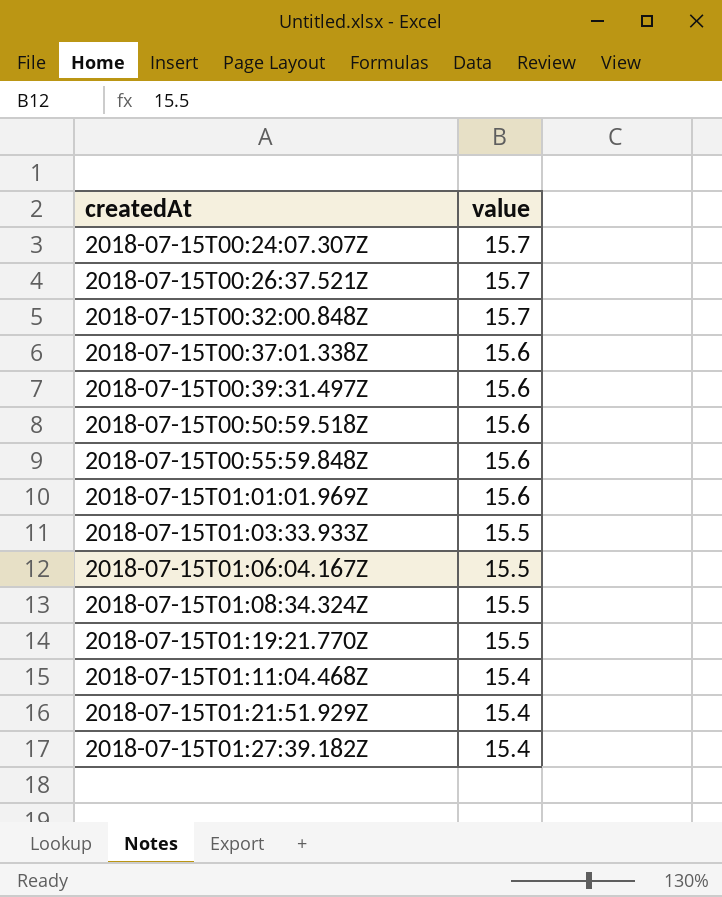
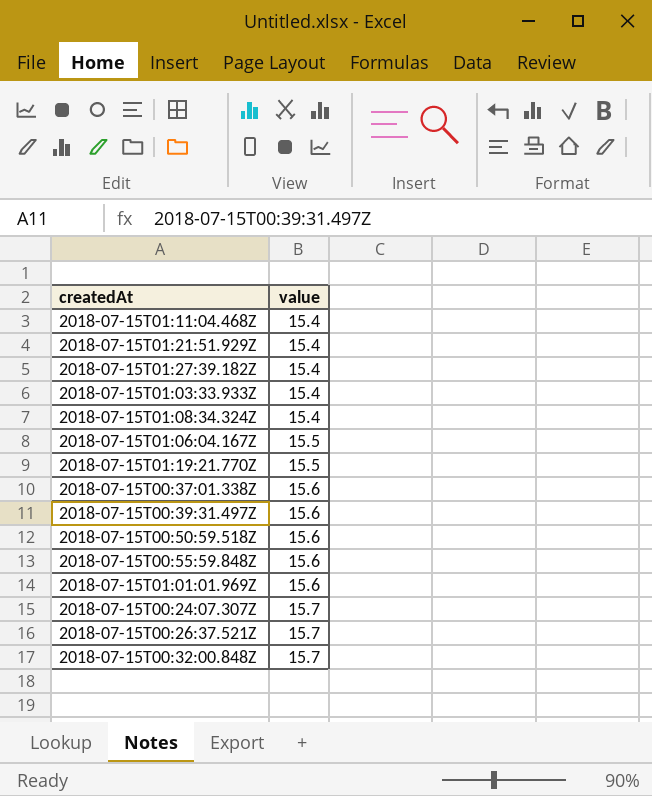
row order: value descending -> value ascending
2018-07-15T01:03:33.933Z | value: 15.5 -> 15.4
2018-07-15T01:08:34.324Z | value: 15.5 -> 15.4

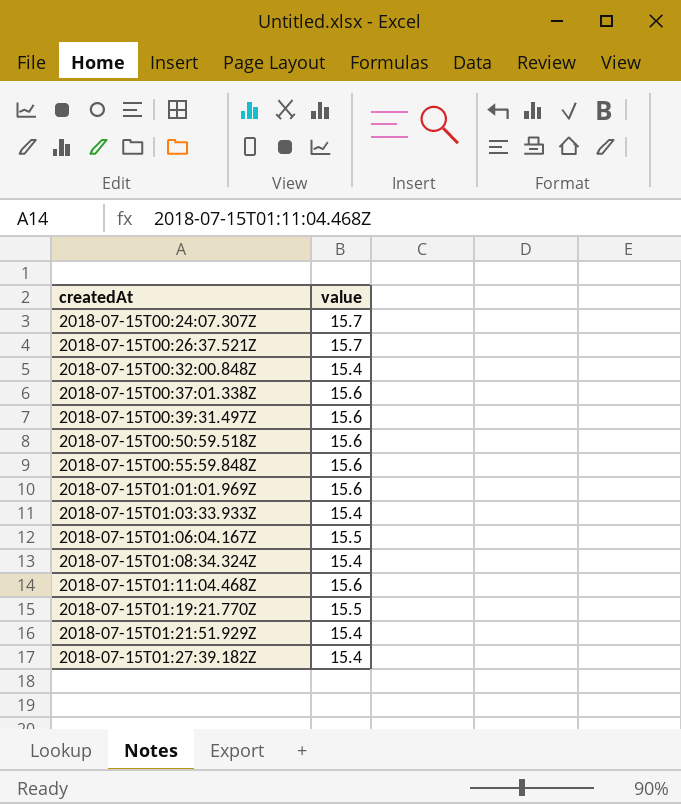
row order: value ascending -> createdAt ascending
2018-07-15T00:32:00.848Z | value: 15.7 -> 15.4
2018-07-15T01:11:04.468Z | value: 15.4 -> 15.6

